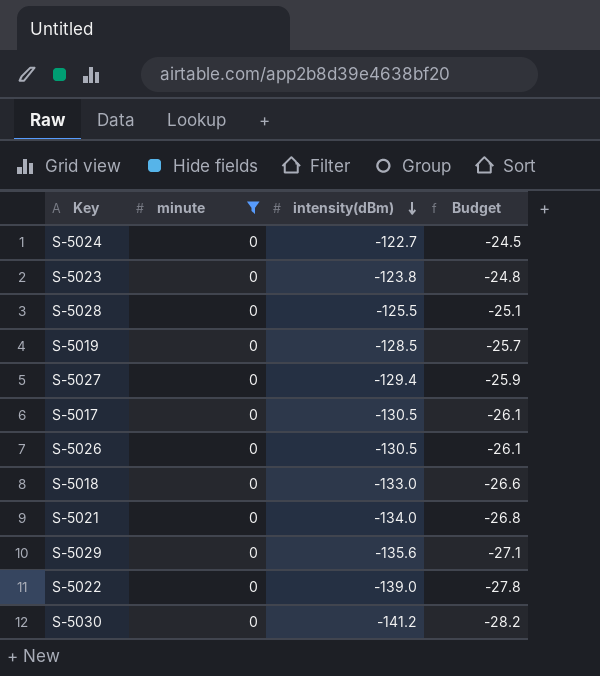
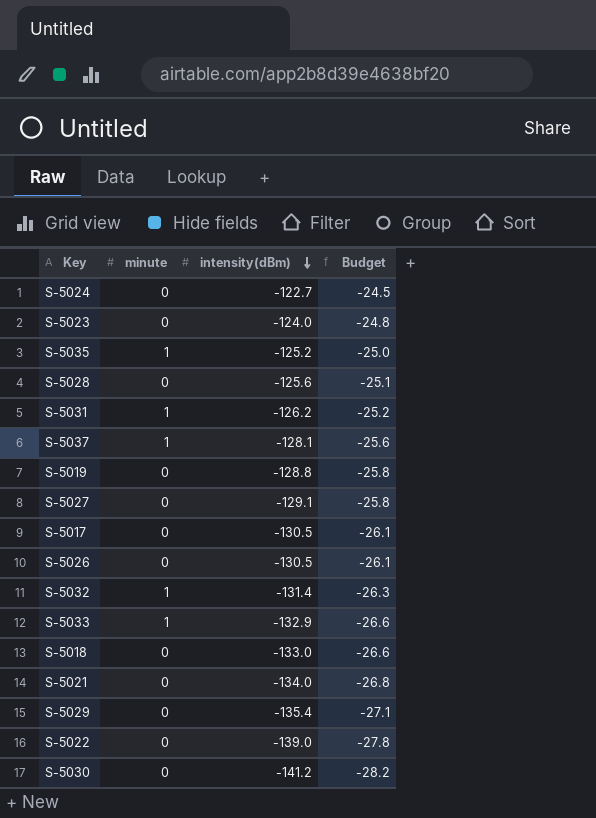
filter: minute = 0 -> none
S-5023 | intensity(dBm): -123.8 -> -124.0
S-5028 | intensity(dBm): -125.5 -> -125.6
S-5019 | intensity(dBm): -128.5 -> -128.8
S-5019 | Budget: -25.7 -> -25.8
S-5027 | intensity(dBm): -129.4 -> -129.1
S-5027 | Budget: -25.9 -> -25.8
S-5029 | intensity(dBm): -135.6 -> -135.4

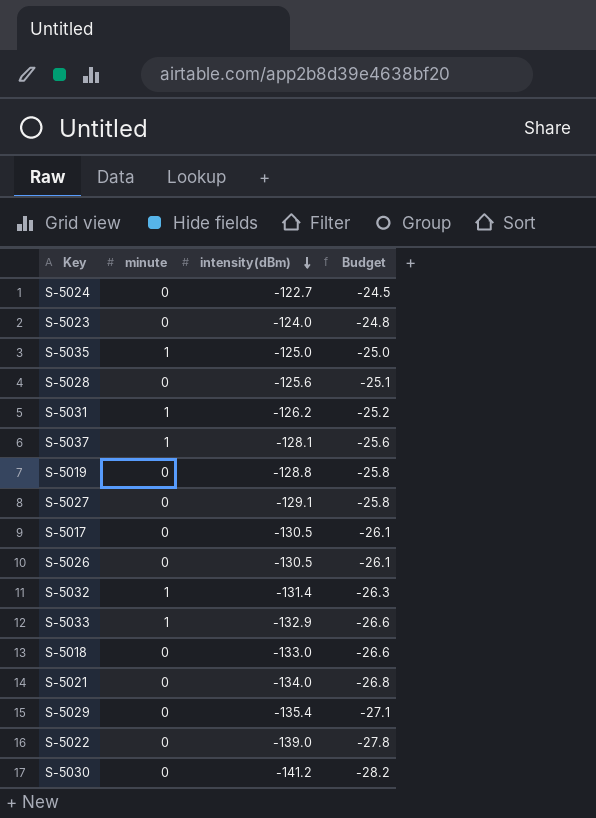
S-5035 | intensity(dBm): -125.2 -> -125.0

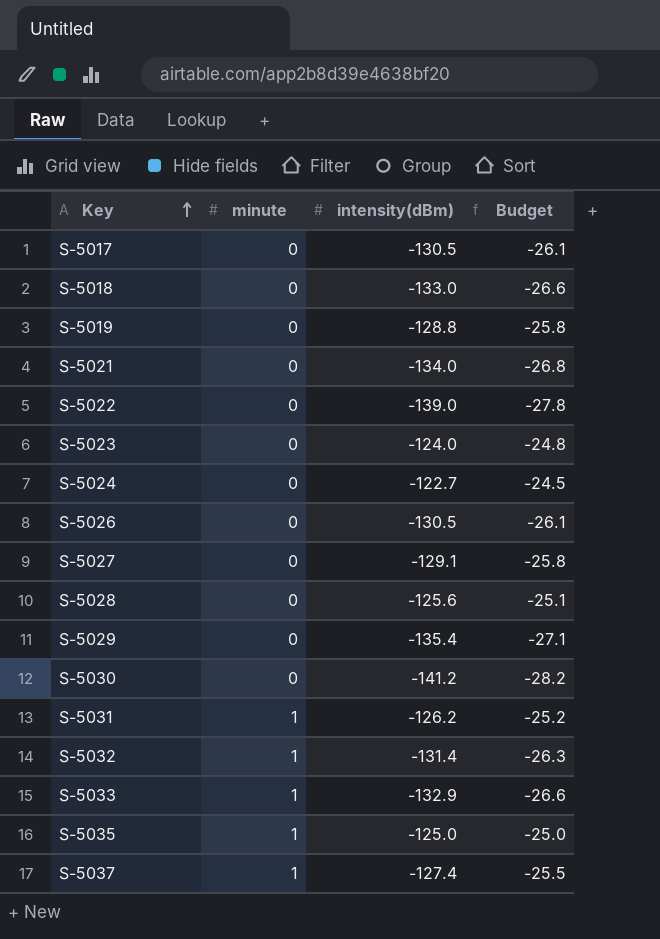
row order: intensity(dBm) descending -> Key ascending
S-5037 | intensity(dBm): -128.1 -> -127.4
S-5037 | Budget: -25.6 -> -25.5

